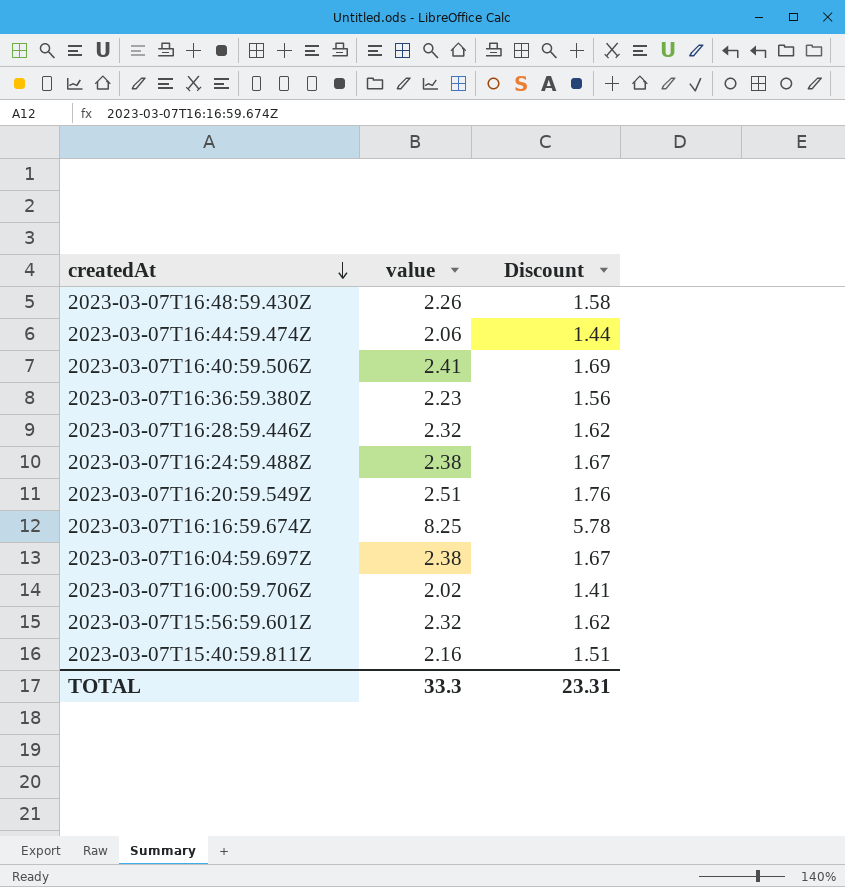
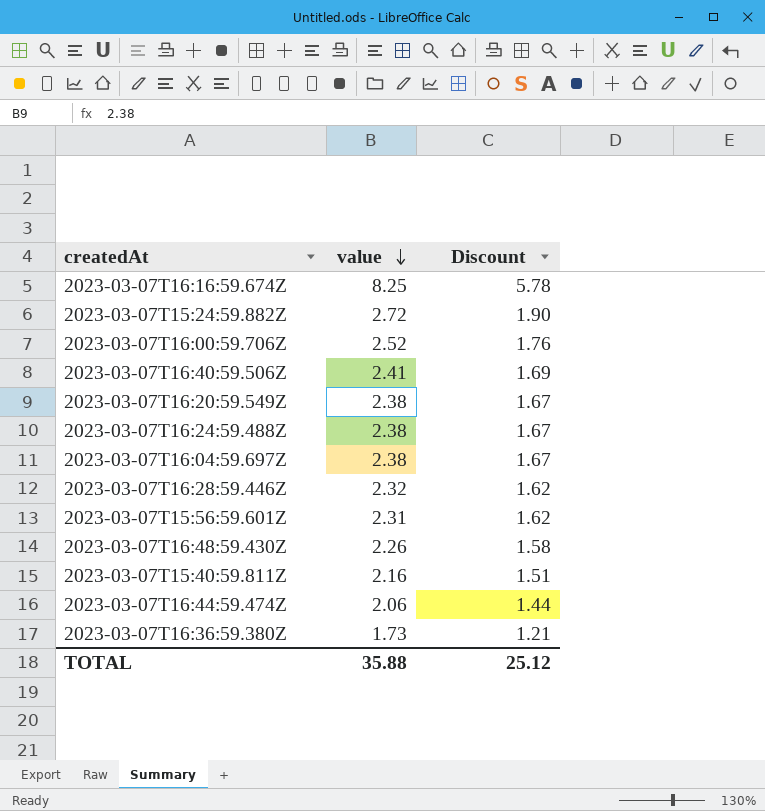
row order: createdAt descending -> value descending
row 2023-03-07T15:24:59.882Z: none -> 2.72 | 1.90
2023-03-07T16:00:59.706Z | value: 2.02 -> 2.52
2023-03-07T16:00:59.706Z | Discount: 1.41 -> 1.76
2023-03-07T16:20:59.549Z | value: 2.51 -> 2.38
2023-03-07T16:20:59.549Z | Discount: 1.76 -> 1.67
2023-03-07T15:56:59.601Z | value: 2.32 -> 2.31
2023-03-07T16:36:59.380Z | value: 2.23 -> 1.73
2023-03-07T16:36:59.380Z | Discount: 1.56 -> 1.21
TOTAL | value: 33.3 -> 35.88
TOTAL | Discount: 23.31 -> 25.12

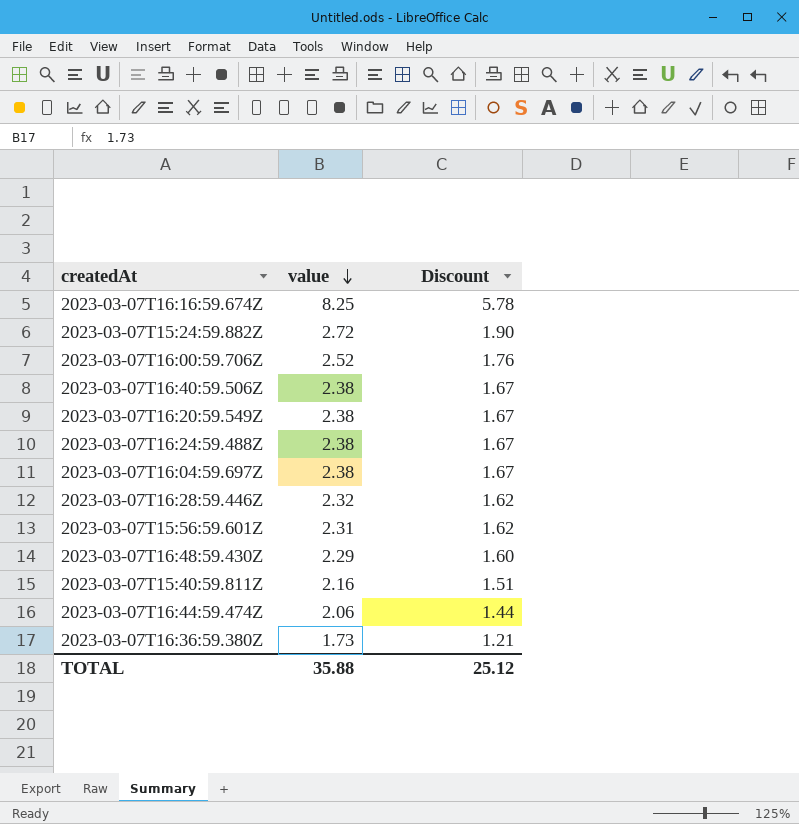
2023-03-07T16:40:59.506Z | value: 2.41 -> 2.38
2023-03-07T16:40:59.506Z | Discount: 1.69 -> 1.67
2023-03-07T16:48:59.430Z | value: 2.26 -> 2.29
2023-03-07T16:48:59.430Z | Discount: 1.58 -> 1.60

